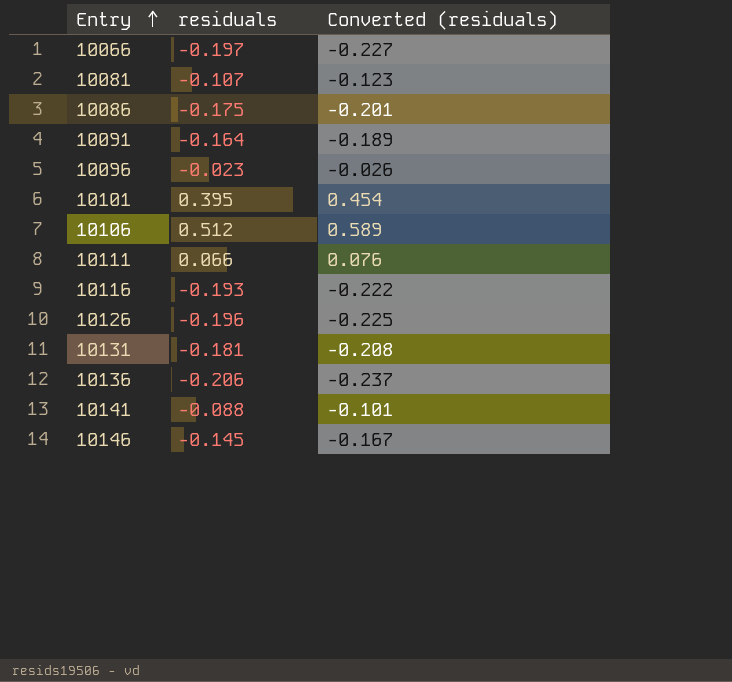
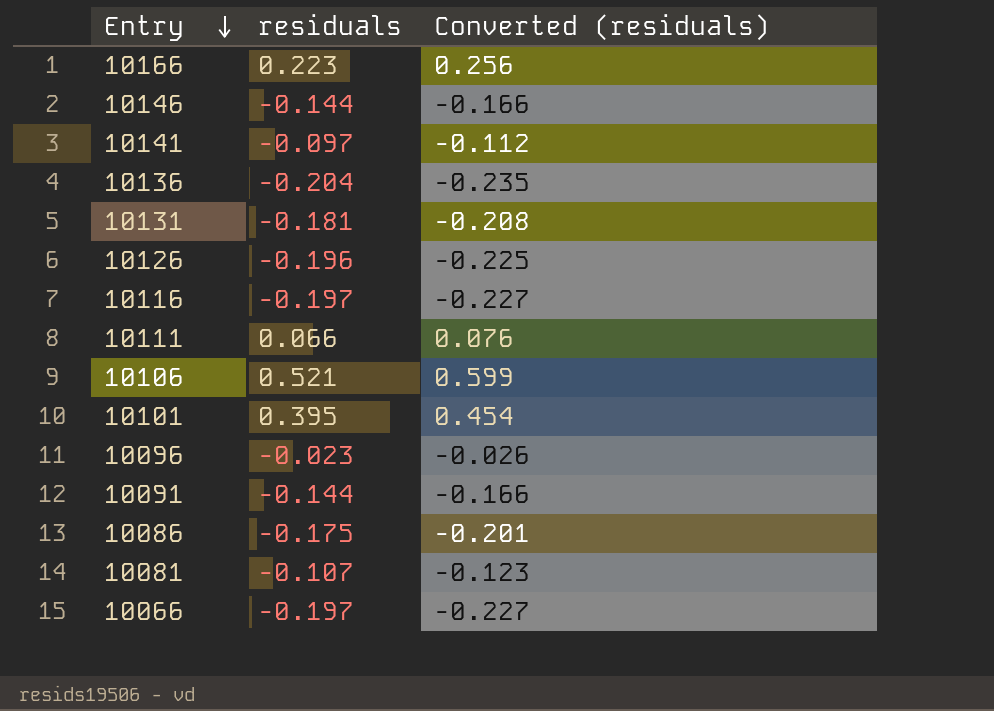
row order: Entry ascending -> Entry descending
row 10166: none -> 0.223 | 0.256
10146 | residuals: -0.145 -> -0.144
10146 | Converted (residuals): -0.167 -> -0.166
10141 | residuals: -0.088 -> -0.097
10141 | Converted (residuals): -0.101 -> -0.112
10136 | residuals: -0.206 -> -0.204
10136 | Converted (residuals): -0.237 -> -0.235
10116 | residuals: -0.193 -> -0.197
10116 | Converted (residuals): -0.222 -> -0.227
10106 | residuals: 0.512 -> 0.521
10106 | Converted (residuals): 0.589 -> 0.599
10091 | residuals: -0.164 -> -0.144
10091 | Converted (residuals): -0.189 -> -0.166

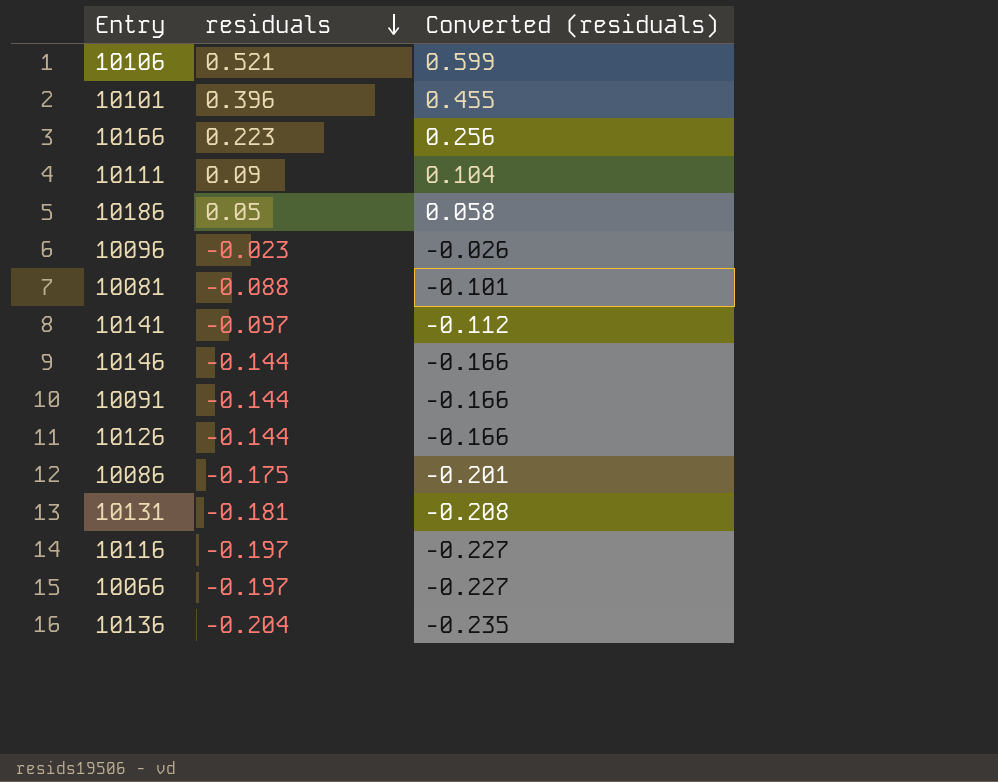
row order: Entry descending -> residuals descending
10101 | residuals: 0.395 -> 0.396
10101 | Converted (residuals): 0.454 -> 0.455
10111 | residuals: 0.066 -> 0.09
10111 | Converted (residuals): 0.076 -> 0.104
row 10186: none -> 0.05 | 0.058
10081 | residuals: -0.107 -> -0.088
10081 | Converted (residuals): -0.123 -> -0.101
10126 | residuals: -0.196 -> -0.144
10126 | Converted (residuals): -0.225 -> -0.166

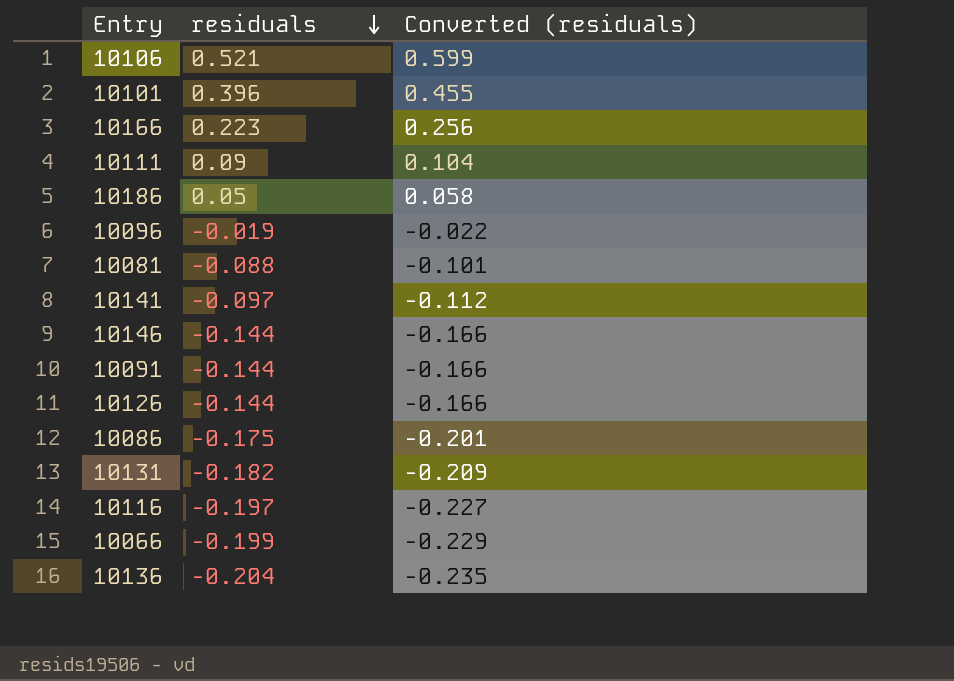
10096 | residuals: -0.023 -> -0.019
10096 | Converted (residuals): -0.026 -> -0.022
10131 | residuals: -0.181 -> -0.182
10131 | Converted (residuals): -0.208 -> -0.209
10066 | residuals: -0.197 -> -0.199
10066 | Converted (residuals): -0.227 -> -0.229

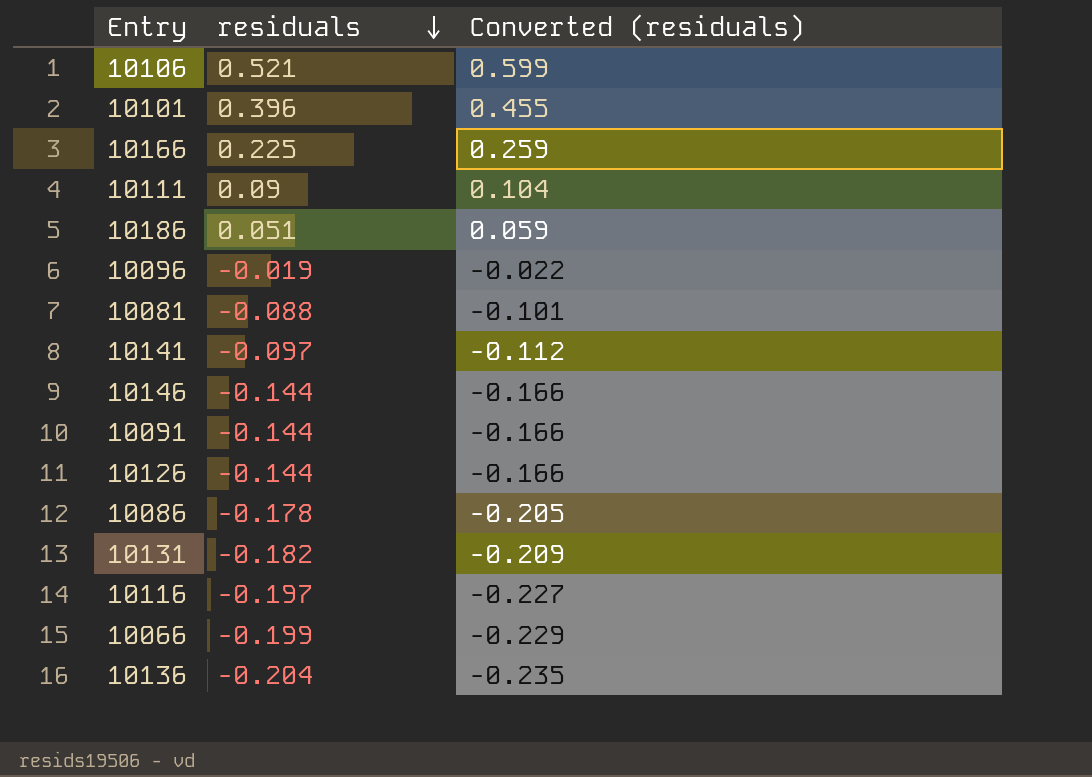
10166 | residuals: 0.223 -> 0.225
10166 | Converted (residuals): 0.256 -> 0.259
10186 | residuals: 0.05 -> 0.051
10186 | Converted (residuals): 0.058 -> 0.059
10086 | residuals: -0.175 -> -0.178
10086 | Converted (residuals): -0.201 -> -0.205

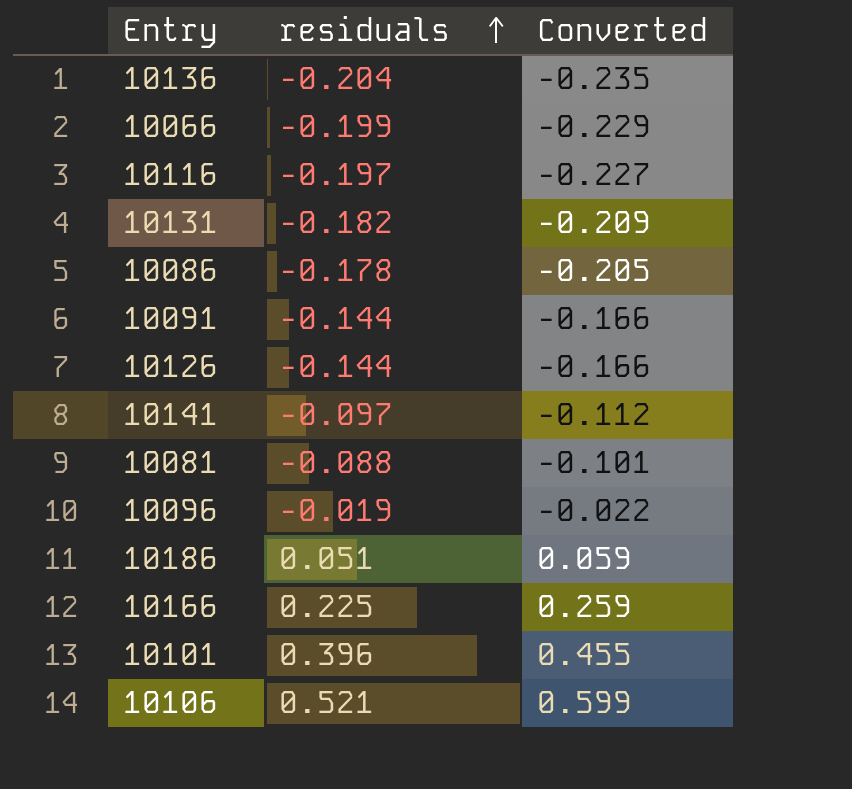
row order: residuals descending -> residuals ascending
column name: Converted (residuals) -> Converted
row 10111: 0.09 | 0.104 -> none
row 10146: -0.144 | -0.166 -> none

